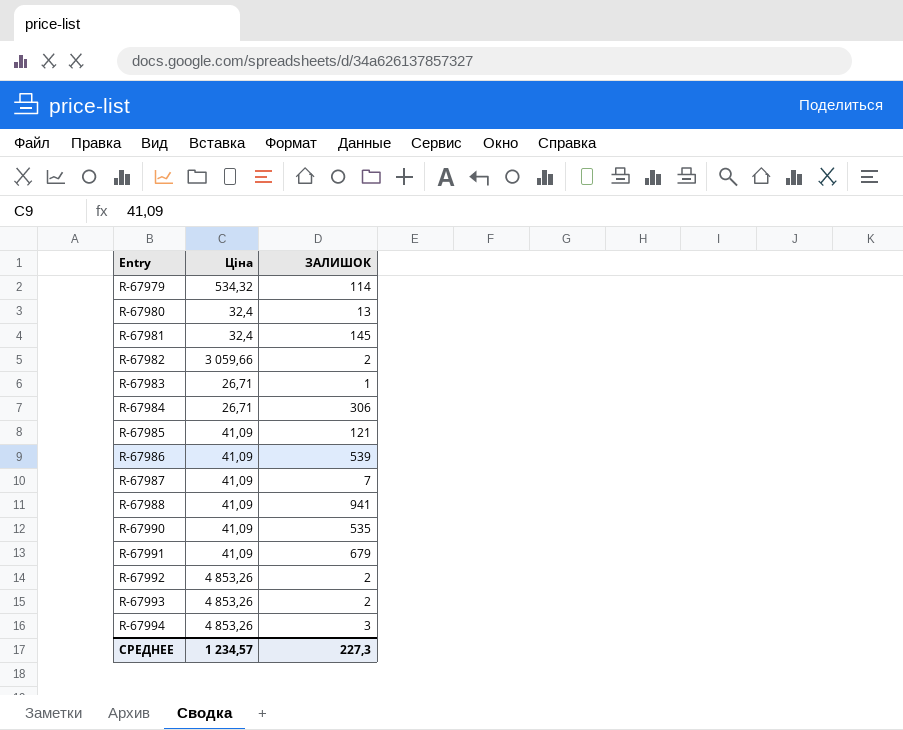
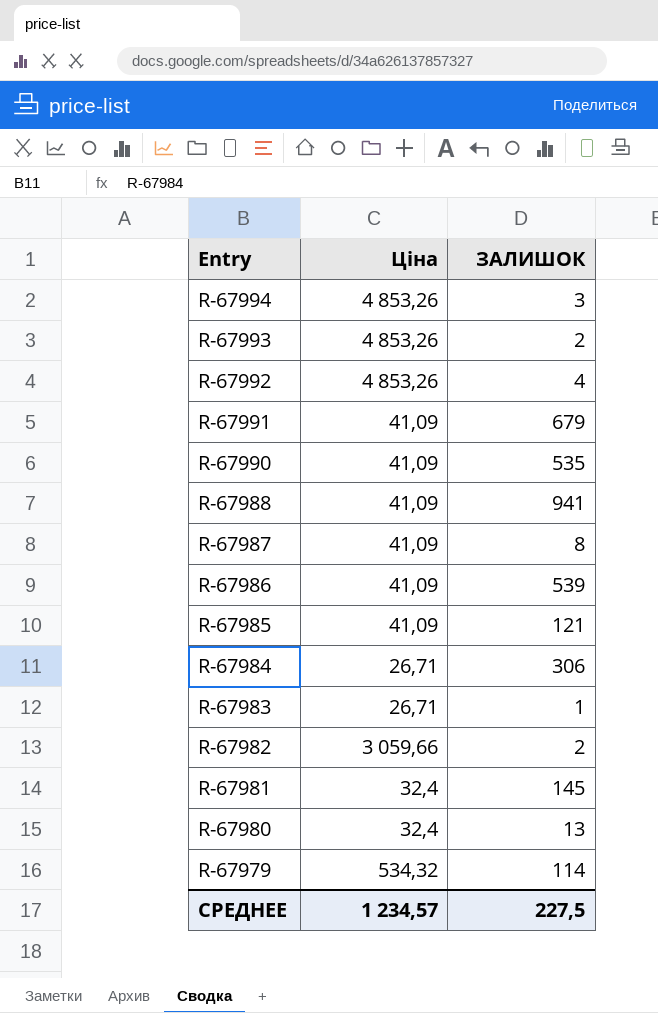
row order: Entry ascending -> Entry descending
R-67992 | ЗАЛИШОК: 2 -> 4
R-67987 | ЗАЛИШОК: 7 -> 8
СРЕДНЕЕ | ЗАЛИШОК: 227,3 -> 227,5

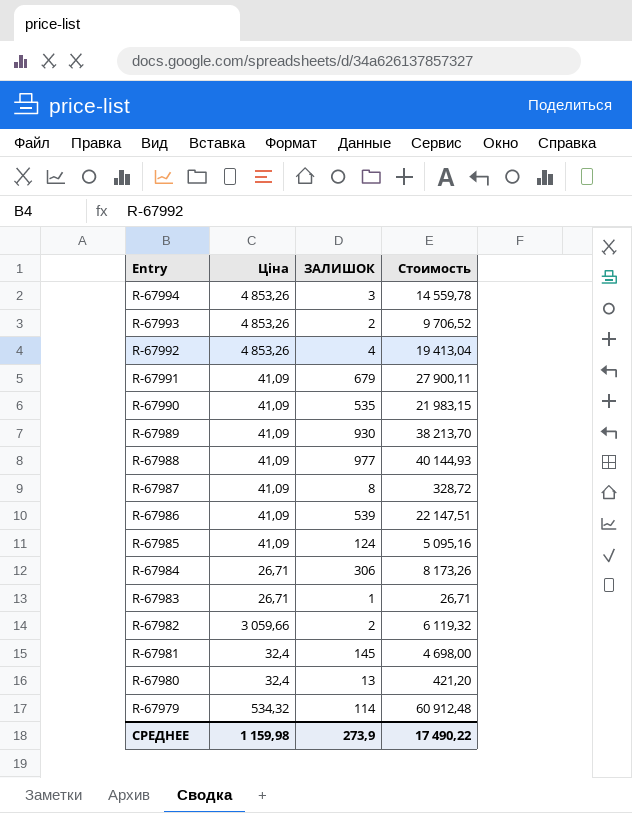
column Стоимость | formula: none -> [Ціна] * [ЗАЛИШОК]
row R-67989: none -> 41,09 | 930 | 38 213,70
R-67988 | ЗАЛИШОК: 941 -> 977
R-67985 | ЗАЛИШОК: 121 -> 124
СРЕДНЕЕ | Ціна: 1 234,57 -> 1 159,98
СРЕДНЕЕ | ЗАЛИШОК: 227,5 -> 273,9

